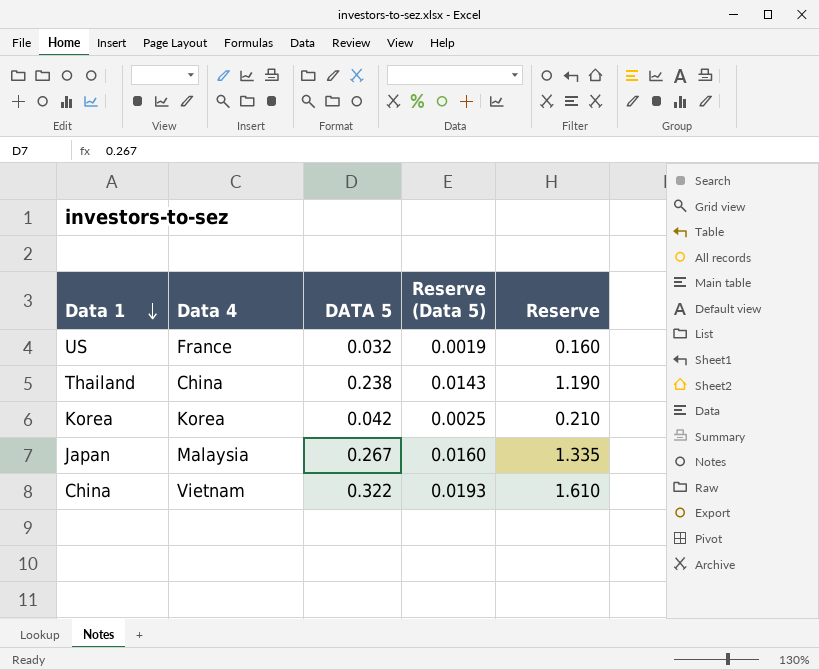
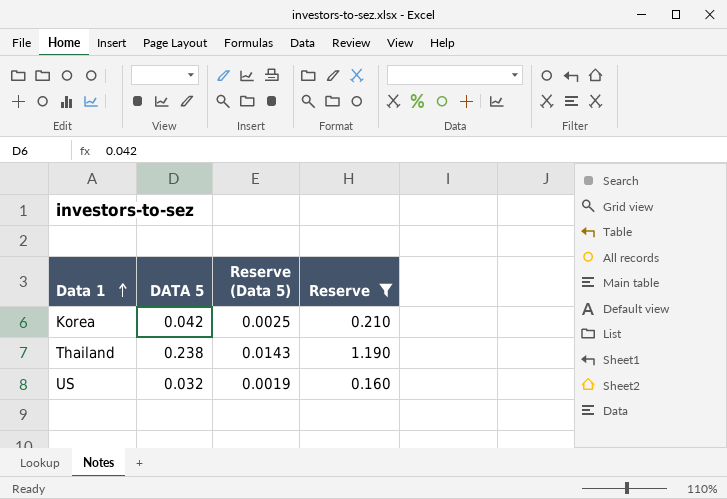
filter: none -> Reserve <= 1.190
row order: Data 1 descending -> Data 1 ascending
column Data 4 | position: 2 -> none

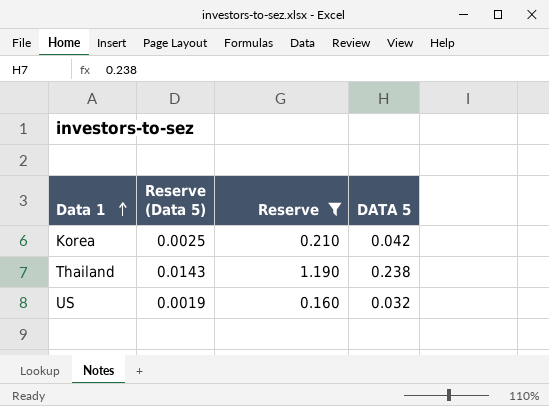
column DATA 5 | position: 2 -> 4

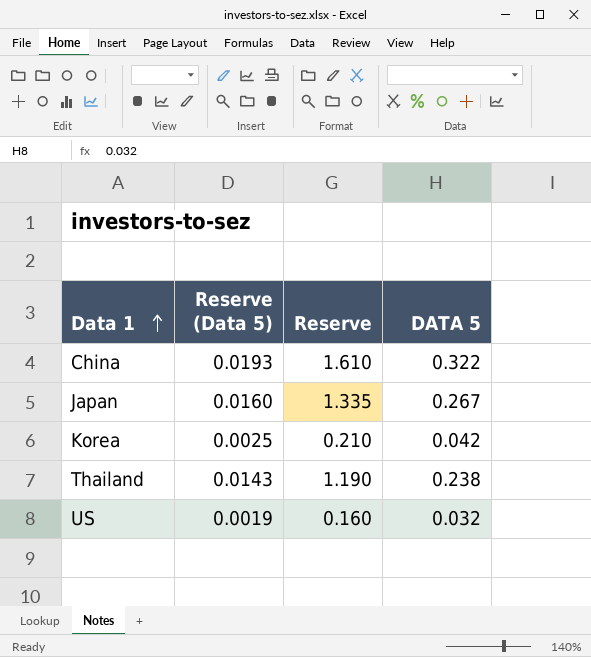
filter: Reserve <= 1.190 -> none

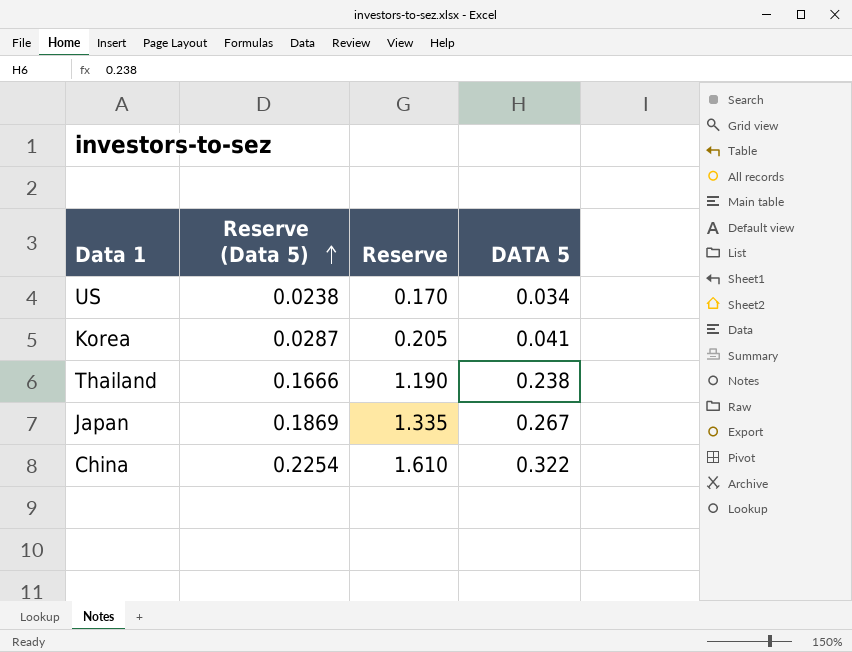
row order: Data 1 ascending -> Reserve (Data 5) ascending
column Reserve (Data 5) | formula: [DATA 5] * 0.06 -> [DATA 5] * 0.7
US | Reserve: 0.160 -> 0.170
US | DATA 5: 0.032 -> 0.034
Korea | Reserve: 0.210 -> 0.205
Korea | DATA 5: 0.042 -> 0.041

